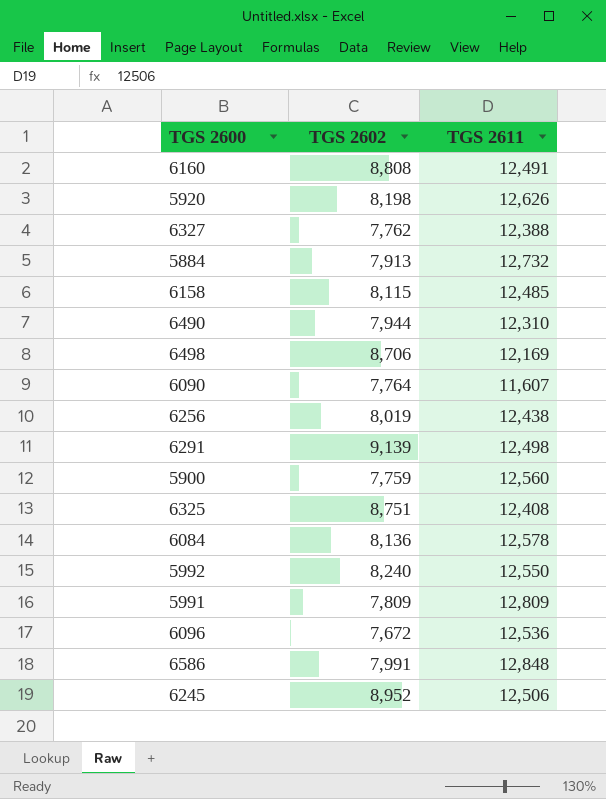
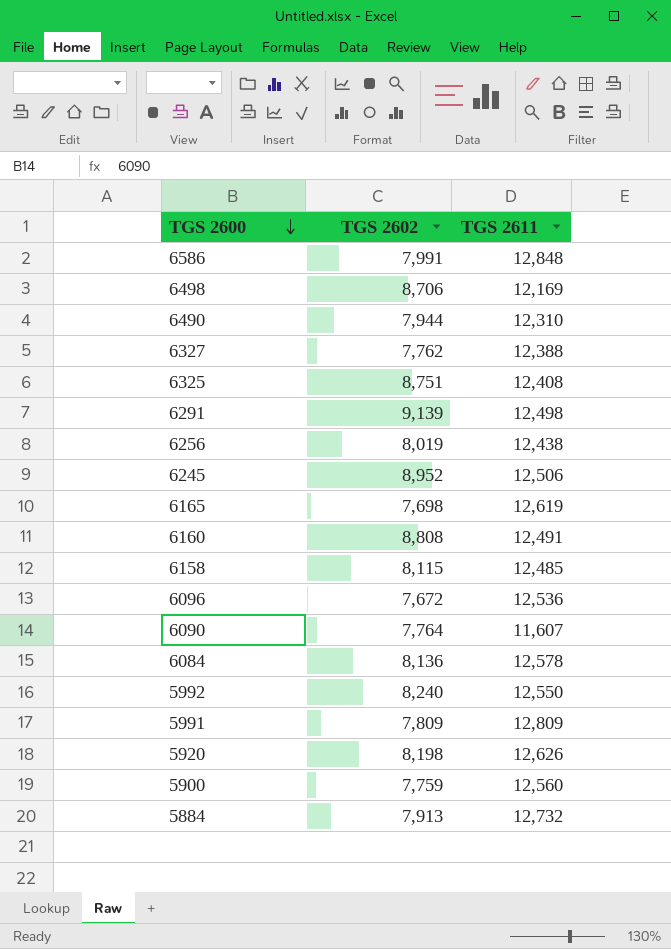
row order: none -> TGS 2600 descending
row 6165: none -> 7,698 | 12,619

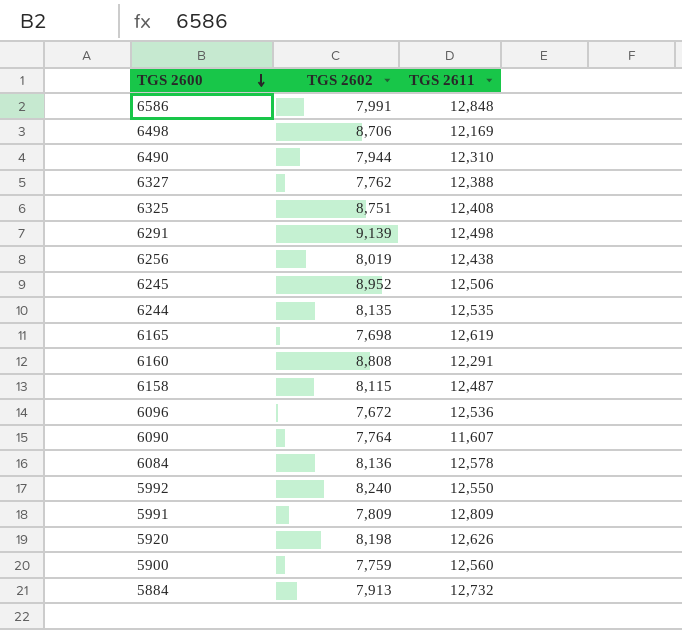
row 6244: none -> 8,135 | 12,535
6160 | TGS 2611: 12,491 -> 12,291
6158 | TGS 2611: 12,485 -> 12,487

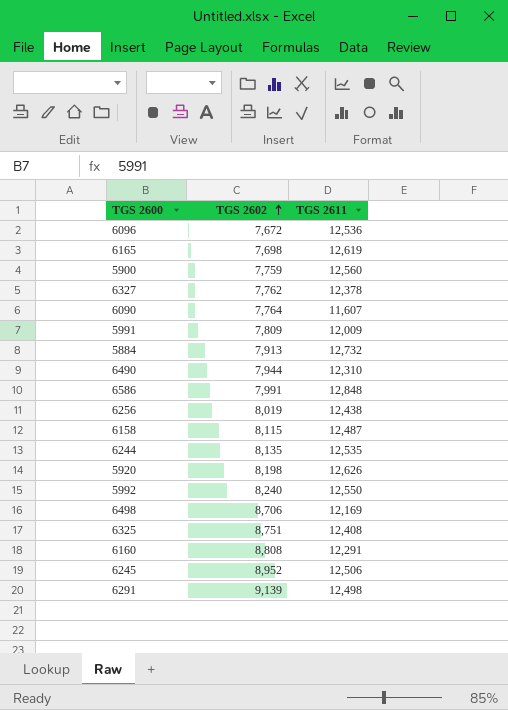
row order: TGS 2600 descending -> TGS 2602 ascending
row 6084: 8,136 | 12,578 -> none
6327 | TGS 2611: 12,388 -> 12,378
5991 | TGS 2611: 12,809 -> 12,009

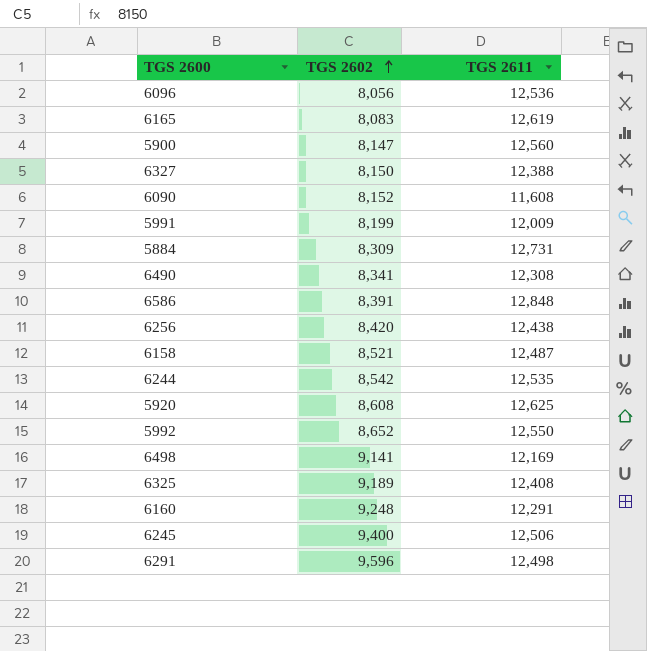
6096 | TGS 2602: 7,672 -> 8,056
6165 | TGS 2602: 7,698 -> 8,083
5900 | TGS 2602: 7,759 -> 8,147
6327 | TGS 2602: 7,762 -> 8,150
6327 | TGS 2611: 12,378 -> 12,388
6090 | TGS 2602: 7,764 -> 8,152
6090 | TGS 2611: 11,607 -> 11,608
5991 | TGS 2602: 7,809 -> 8,199
5884 | TGS 2602: 7,913 -> 8,309
5884 | TGS 2611: 12,732 -> 12,731
6490 | TGS 2602: 7,944 -> 8,341
6490 | TGS 2611: 12,310 -> 12,308
6586 | TGS 2602: 7,991 -> 8,391
6256 | TGS 2602: 8,019 -> 8,420
6158 | TGS 2602: 8,115 -> 8,521
6244 | TGS 2602: 8,135 -> 8,542
5920 | TGS 2602: 8,198 -> 8,608
5920 | TGS 2611: 12,626 -> 12,625
5992 | TGS 2602: 8,240 -> 8,652
6498 | TGS 2602: 8,706 -> 9,141
6325 | TGS 2602: 8,751 -> 9,189
6160 | TGS 2602: 8,808 -> 9,248
6245 | TGS 2602: 8,952 -> 9,400
6291 | TGS 2602: 9,139 -> 9,596

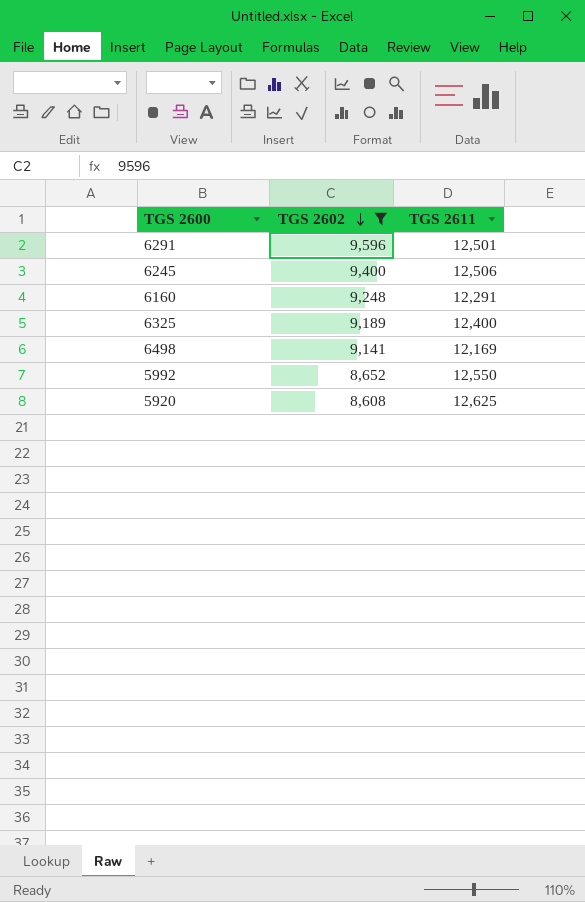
filter: none -> TGS 2602 >= 8,608
row order: TGS 2602 ascending -> TGS 2602 descending
6291 | TGS 2611: 12,498 -> 12,501
6325 | TGS 2611: 12,408 -> 12,400

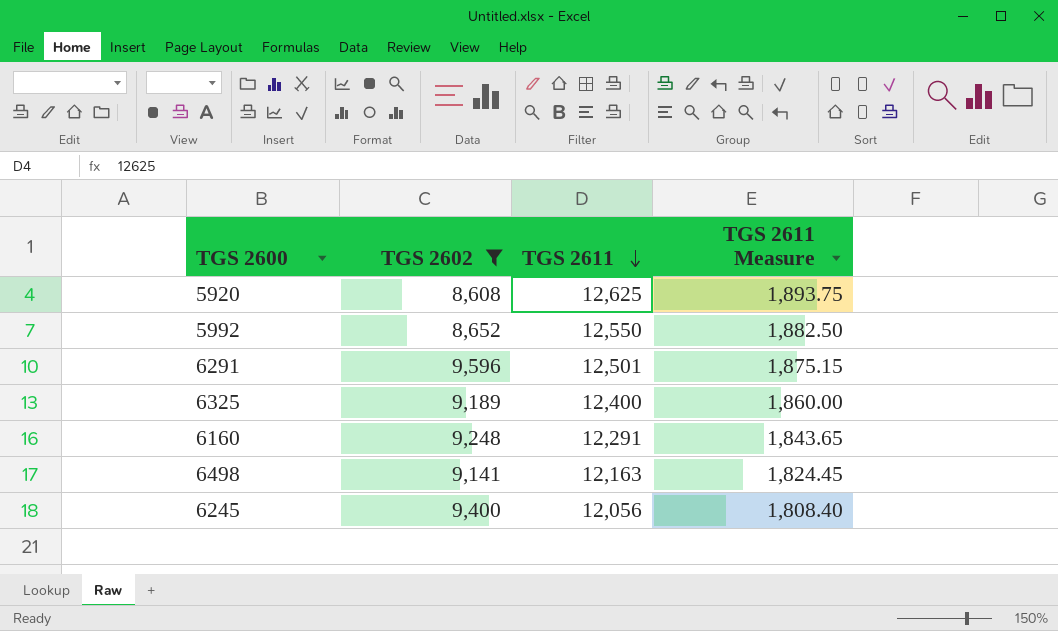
row order: TGS 2602 descending -> TGS 2611 descending
column TGS 2611 Measure | formula: none -> [TGS 2611] * 0.15
6498 | TGS 2611: 12,169 -> 12,163
6245 | TGS 2611: 12,506 -> 12,056

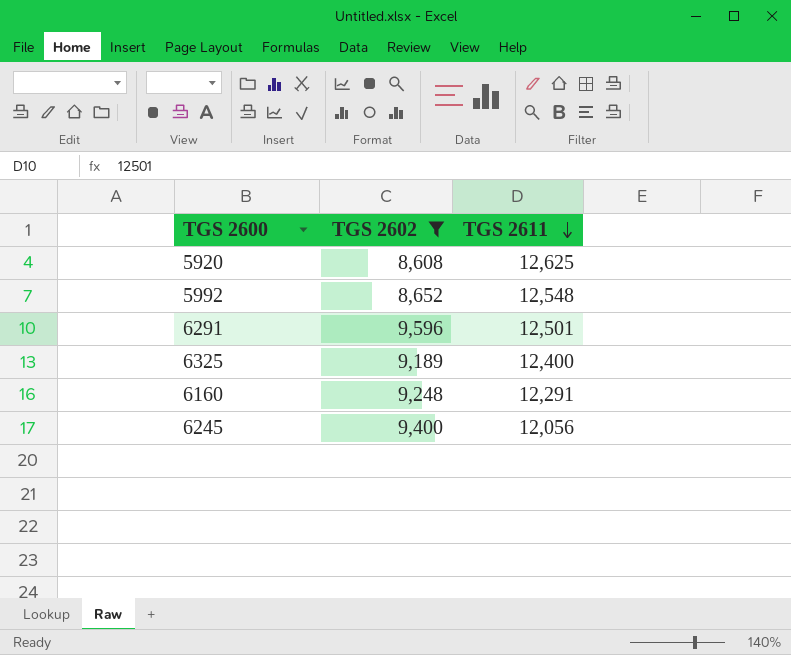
column TGS 2611 Measure | formula: [TGS 2611] * 0.15 -> none
row 6498: 9,141 | 12,163 | 1,824.45 -> none
5992 | TGS 2611: 12,550 -> 12,548

